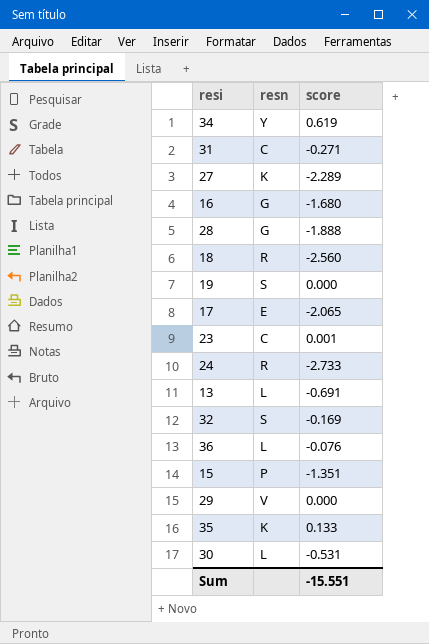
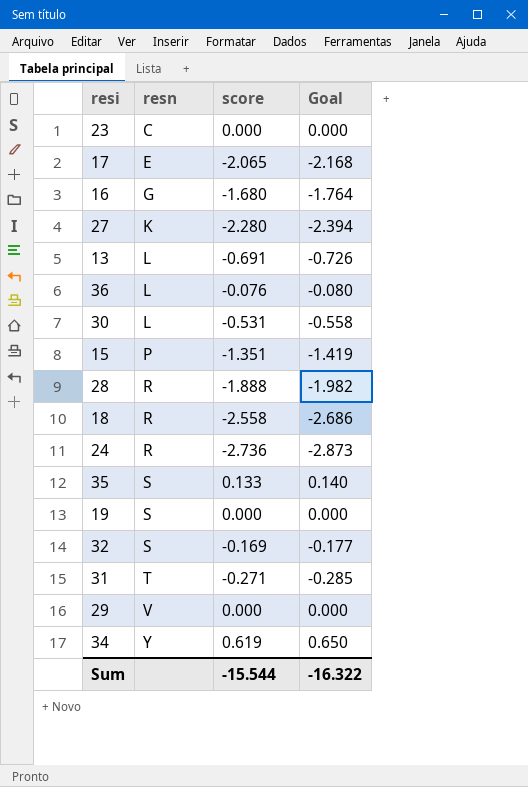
row order: none -> resn ascending
column Goal | formula: none -> [score] * 1.05
23 | score: 0.001 -> 0.000
27 | score: -2.289 -> -2.280
28 | resn: G -> R
18 | score: -2.560 -> -2.558
24 | score: -2.733 -> -2.736
35 | resn: K -> S
31 | resn: C -> T
Sum | score: -15.551 -> -15.544

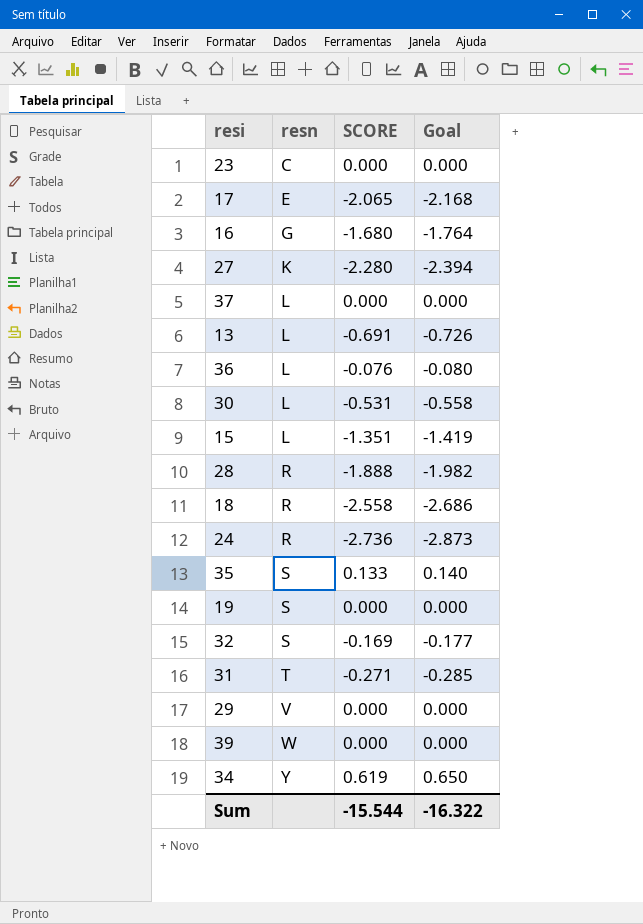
column name: score -> SCORE
row 37: none -> L | 0.000 | 0.000
15 | resn: P -> L
row 39: none -> W | 0.000 | 0.000

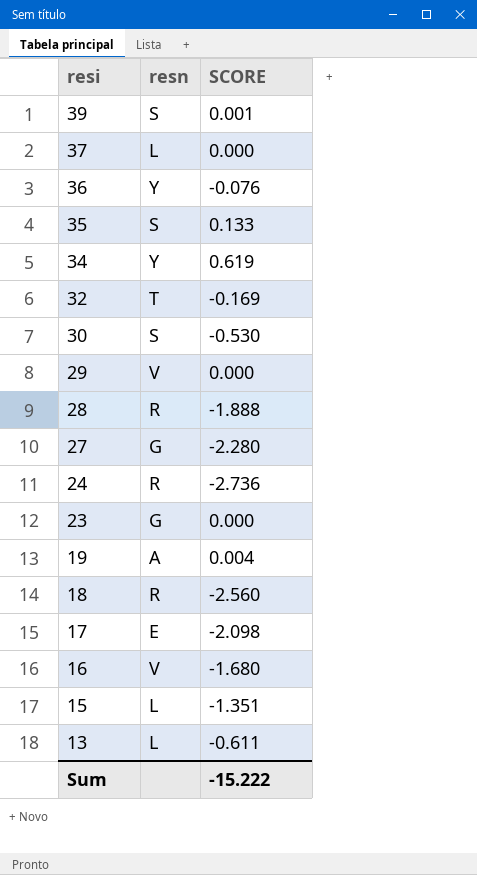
row order: resn ascending -> resi descending
column Goal | formula: [SCORE] * 1.05 -> none
row 31: T | -0.271 | -0.285 -> none
39 | resn: W -> S
39 | SCORE: 0.000 -> 0.001
36 | resn: L -> Y
32 | resn: S -> T
30 | resn: L -> S
30 | SCORE: -0.531 -> -0.530
27 | resn: K -> G
23 | resn: C -> G
19 | resn: S -> A
19 | SCORE: 0.000 -> 0.004
18 | SCORE: -2.558 -> -2.560
17 | SCORE: -2.065 -> -2.098
16 | resn: G -> V
13 | SCORE: -0.691 -> -0.611
Sum | SCORE: -15.544 -> -15.222

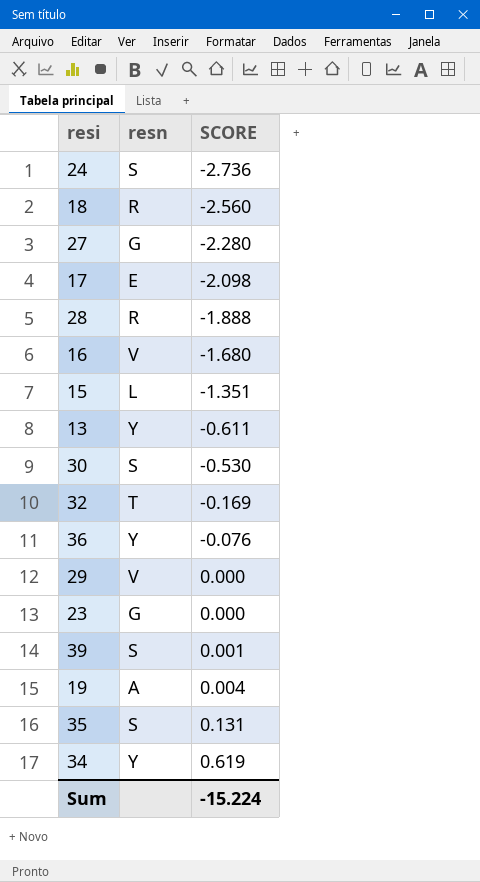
row order: resi descending -> SCORE ascending
row 37: L | 0.000 -> none
24 | resn: R -> S
13 | resn: L -> Y
35 | SCORE: 0.133 -> 0.131
Sum | SCORE: -15.222 -> -15.224

